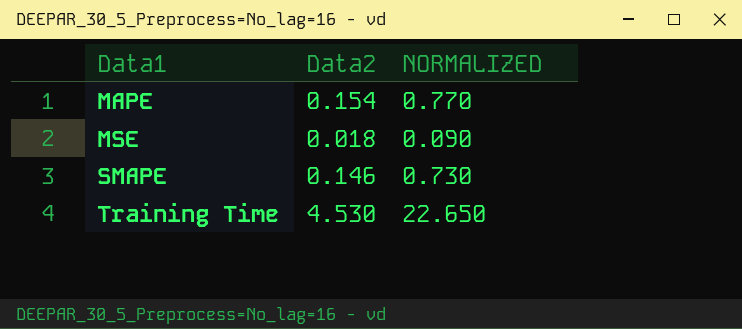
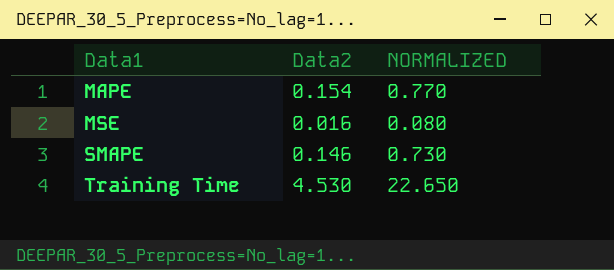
MSE | Data2: 0.018 -> 0.016
MSE | NORMALIZED: 0.090 -> 0.080

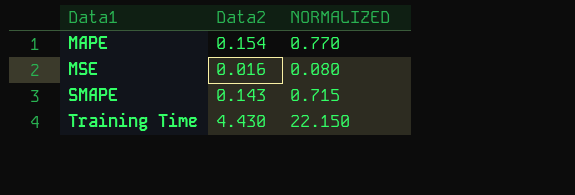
SMAPE | Data2: 0.146 -> 0.143
SMAPE | NORMALIZED: 0.730 -> 0.715
Training Time | Data2: 4.530 -> 4.430
Training Time | NORMALIZED: 22.650 -> 22.150

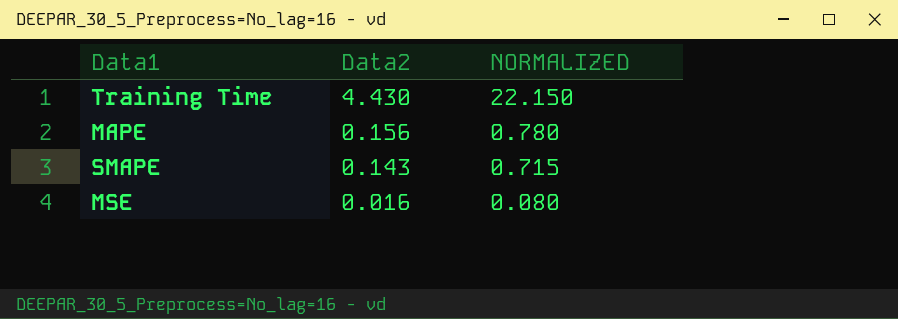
row order: Data1 ascending -> Data2 descending
MAPE | Data2: 0.154 -> 0.156
MAPE | NORMALIZED: 0.770 -> 0.780

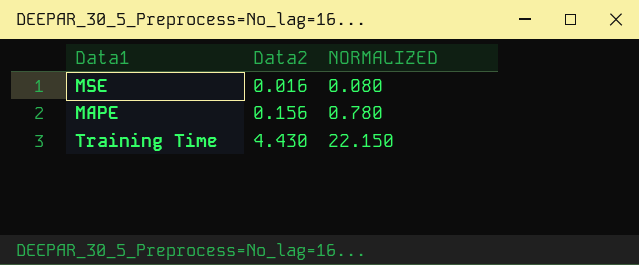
row order: Data2 descending -> Data2 ascending
row SMAPE: 0.143 | 0.715 -> none

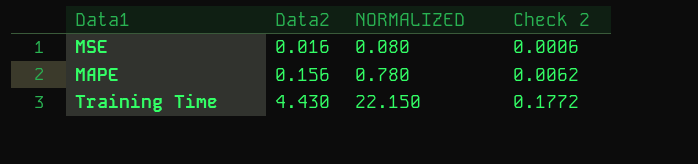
column Check 2 | formula: none -> [Data2] * 0.04

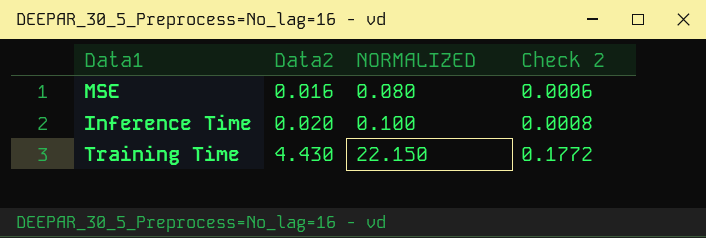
row MAPE: 0.156 | 0.780 | 0.0062 -> none
row Inference Time: none -> 0.020 | 0.100 | 0.0008

